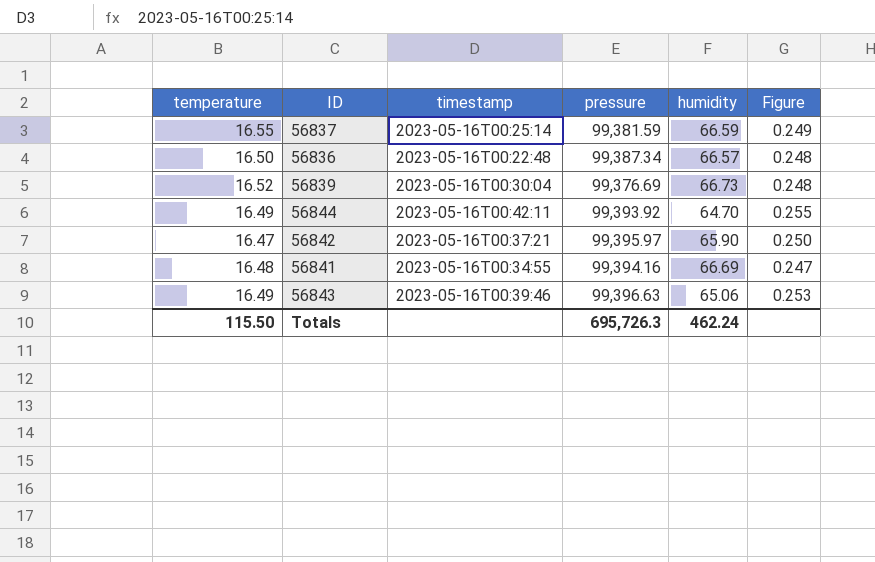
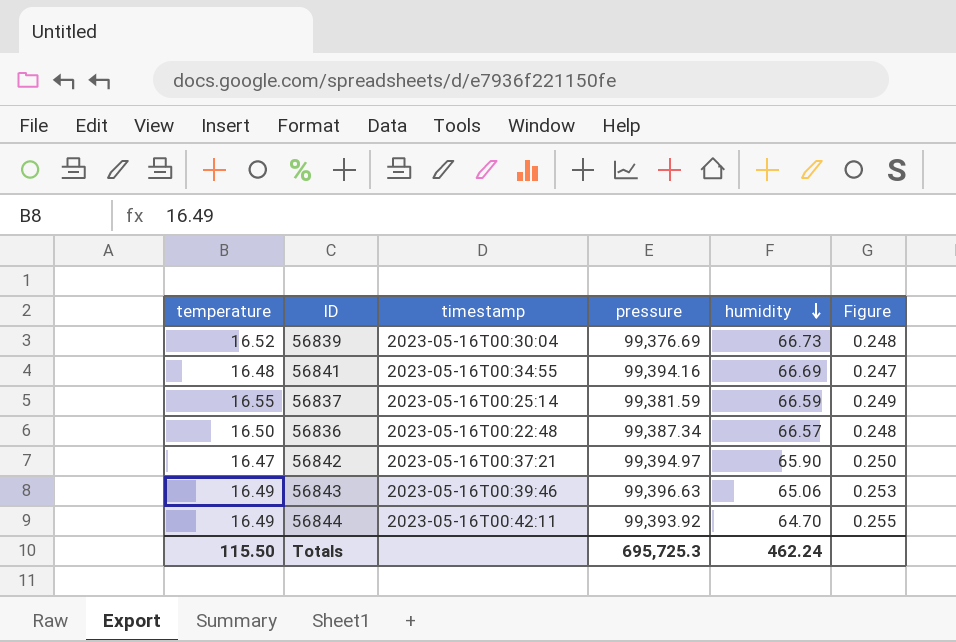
row order: none -> humidity descending
56842 | pressure: 99,395.97 -> 99,394.97
Totals | pressure: 695,726.3 -> 695,725.3

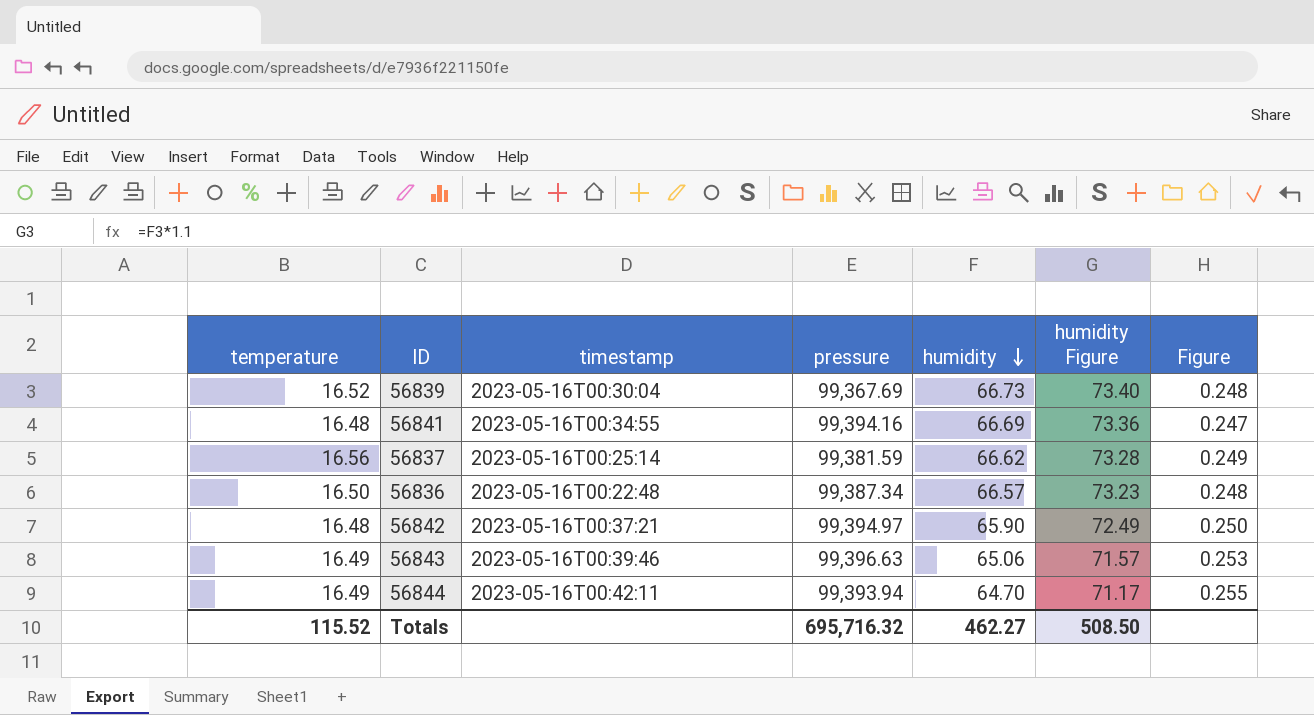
column humidity Figure | formula: none -> [humidity] * 1.1
56839 | pressure: 99,376.69 -> 99,367.69
56837 | temperature: 16.55 -> 16.56
56837 | humidity: 66.59 -> 66.62
56842 | temperature: 16.47 -> 16.48
56844 | pressure: 99,393.92 -> 99,393.94
Totals | temperature: 115.50 -> 115.52
Totals | pressure: 695,725.3 -> 695,716.32
Totals | humidity: 462.24 -> 462.27

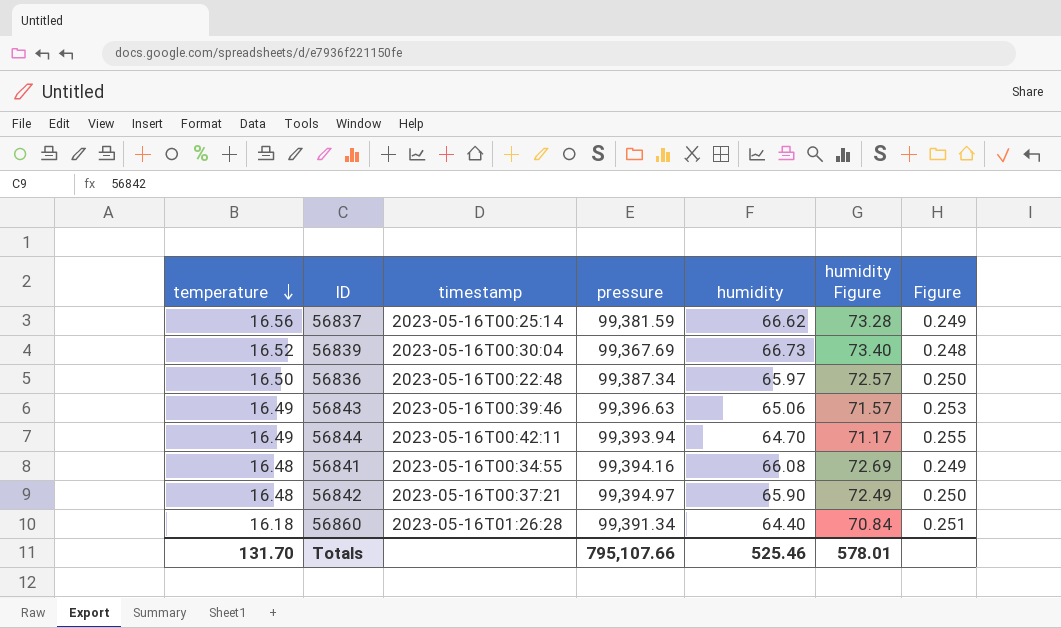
row order: humidity descending -> temperature descending
56836 | humidity: 66.57 -> 65.97
56836 | humidity Figure: 73.23 -> 72.57
56836 | Figure: 0.248 -> 0.250
56841 | humidity: 66.69 -> 66.08
56841 | humidity Figure: 73.36 -> 72.69
56841 | Figure: 0.247 -> 0.249
row 56860: none -> 16.18 | 2023-05-16T01:26:28 | 99,391.34 | 64.40 | 70.84 | 0.251
Totals | temperature: 115.52 -> 131.70
Totals | pressure: 695,716.32 -> 795,107.66
Totals | humidity: 462.27 -> 525.46
Totals | humidity Figure: 508.50 -> 578.01

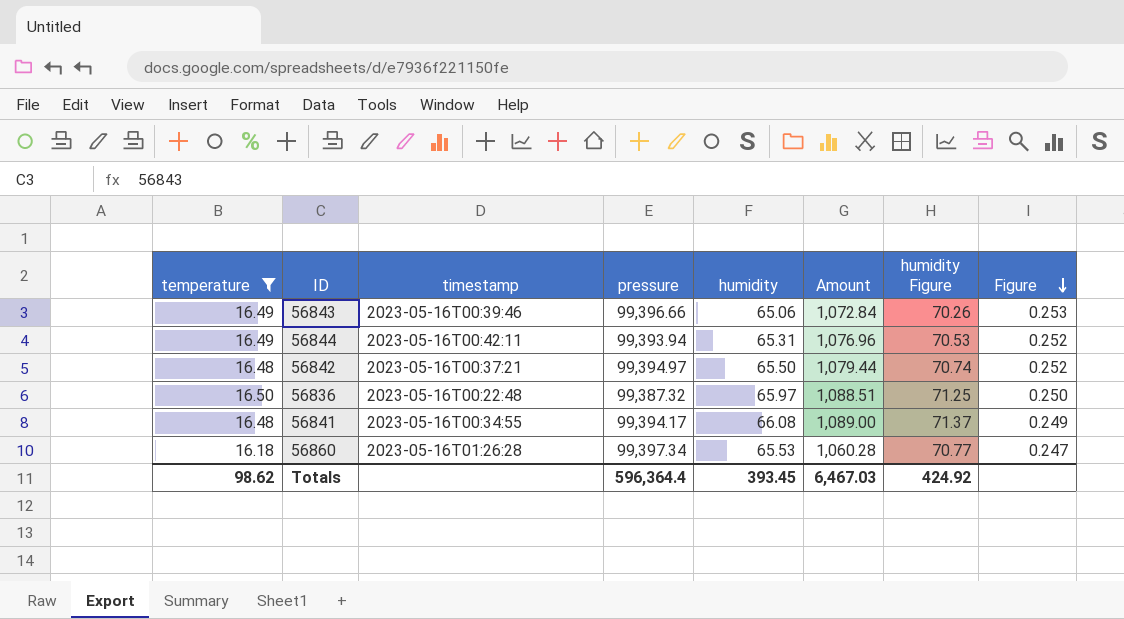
filter: none -> temperature <= 16.50
row order: temperature descending -> Figure descending
column Amount | formula: none -> [temperature] * [humidity]
column humidity Figure | formula: [humidity] * 1.1 -> [humidity] * 1.08
56843 | pressure: 99,396.63 -> 99,396.66
56844 | humidity: 64.70 -> 65.31
56844 | Figure: 0.255 -> 0.252
56842 | humidity: 65.90 -> 65.50
56842 | Figure: 0.250 -> 0.252
56836 | pressure: 99,387.34 -> 99,387.32
56841 | pressure: 99,394.16 -> 99,394.17
56860 | pressure: 99,391.34 -> 99,397.34
56860 | humidity: 64.40 -> 65.53
56860 | Figure: 0.251 -> 0.247
Totals | temperature: 131.70 -> 98.62
Totals | pressure: 795,107.66 -> 596,364.4
Totals | humidity: 525.46 -> 393.45
Totals | humidity Figure: 578.01 -> 424.92

